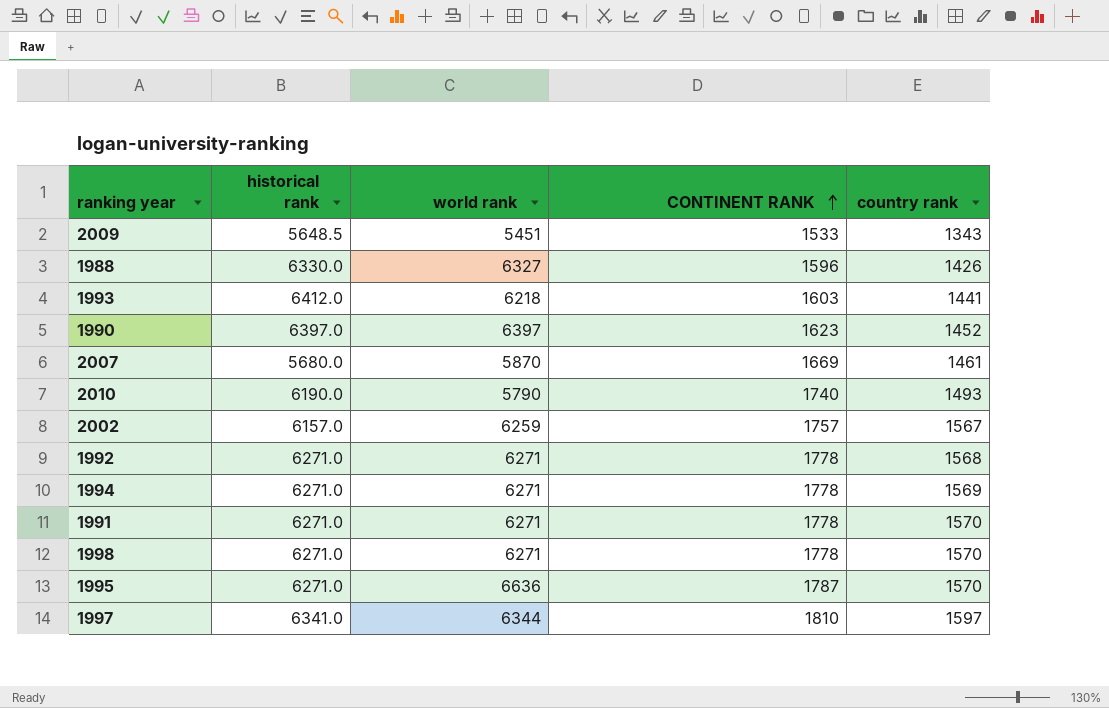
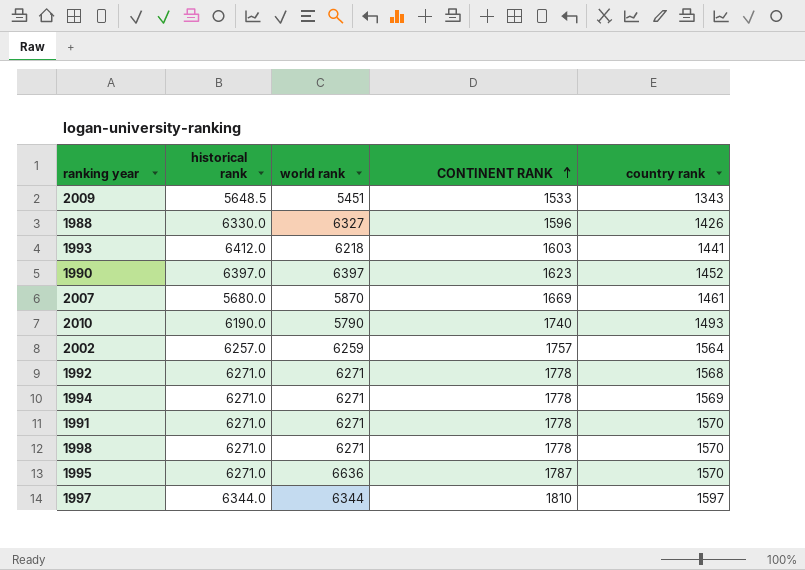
2002 | historical rank: 6157.0 -> 6257.0
2002 | country rank: 1567 -> 1564
1997 | historical rank: 6341.0 -> 6344.0

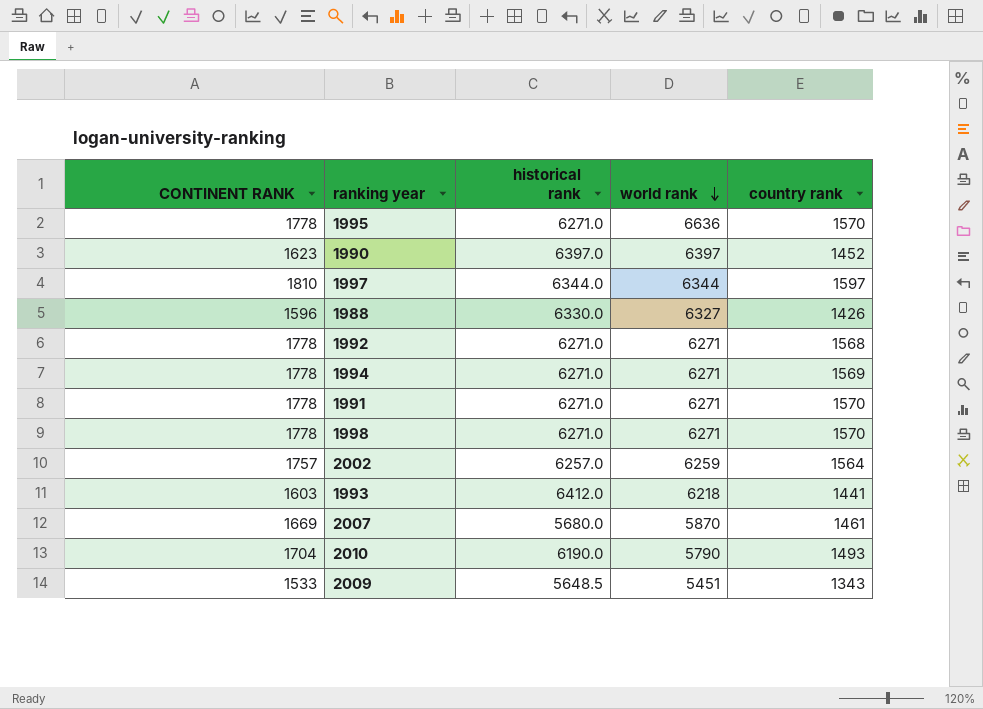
row order: CONTINENT RANK ascending -> world rank descending
column CONTINENT RANK | position: 4 -> 1
1995 | CONTINENT RANK: 1787 -> 1778
2010 | CONTINENT RANK: 1740 -> 1704

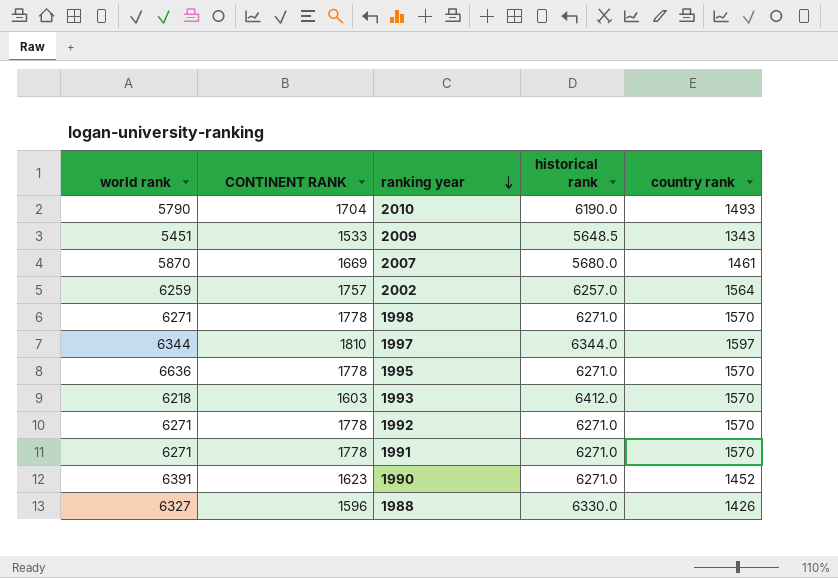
row order: world rank descending -> ranking year descending
column world rank | position: 4 -> 1
row 1994: 1778 | 6271.0 | 6271 | 1569 -> none
1993 | country rank: 1441 -> 1570
1992 | country rank: 1568 -> 1570
1990 | world rank: 6397 -> 6391
1990 | historical rank: 6397.0 -> 6271.0

